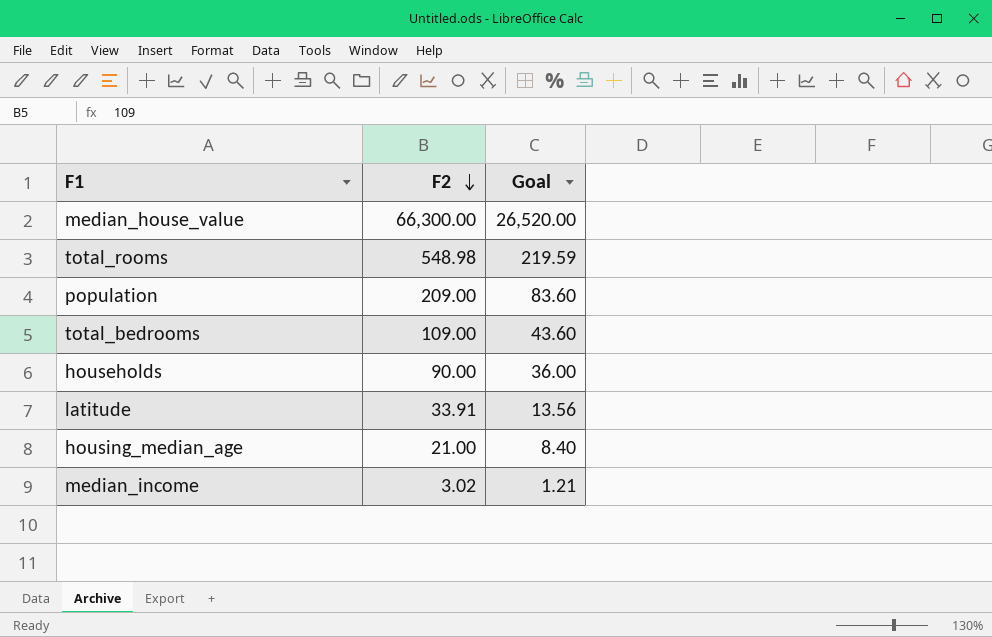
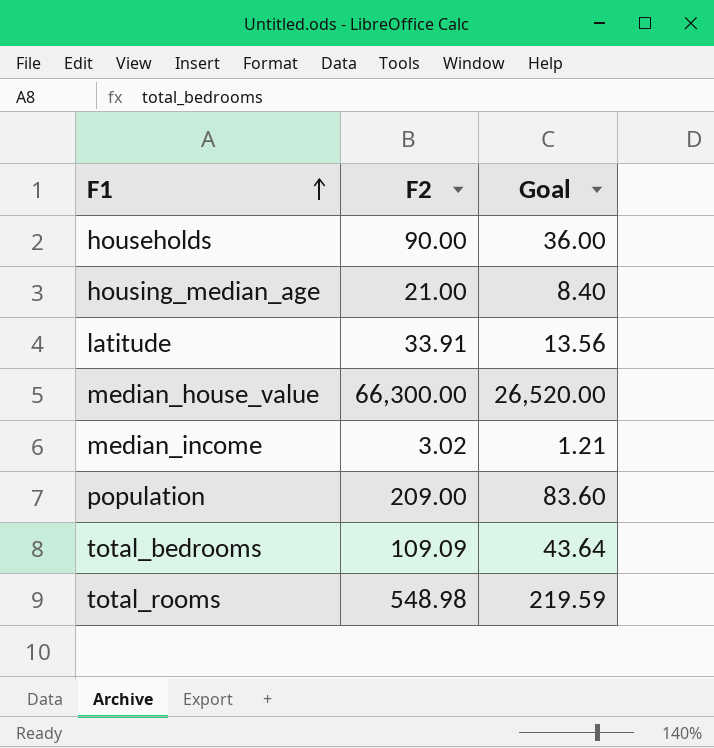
row order: F2 descending -> F1 ascending
total_bedrooms | F2: 109.00 -> 109.09
total_bedrooms | Goal: 43.60 -> 43.64

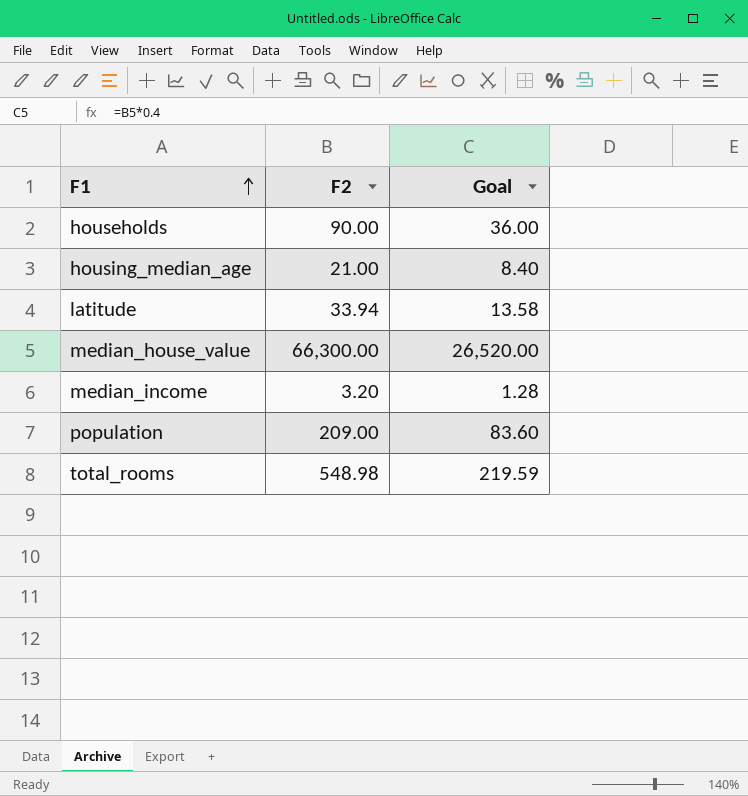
row total_bedrooms: 109.09 | 43.64 -> none
latitude | F2: 33.91 -> 33.94
latitude | Goal: 13.56 -> 13.58
median_income | F2: 3.02 -> 3.20
median_income | Goal: 1.21 -> 1.28

